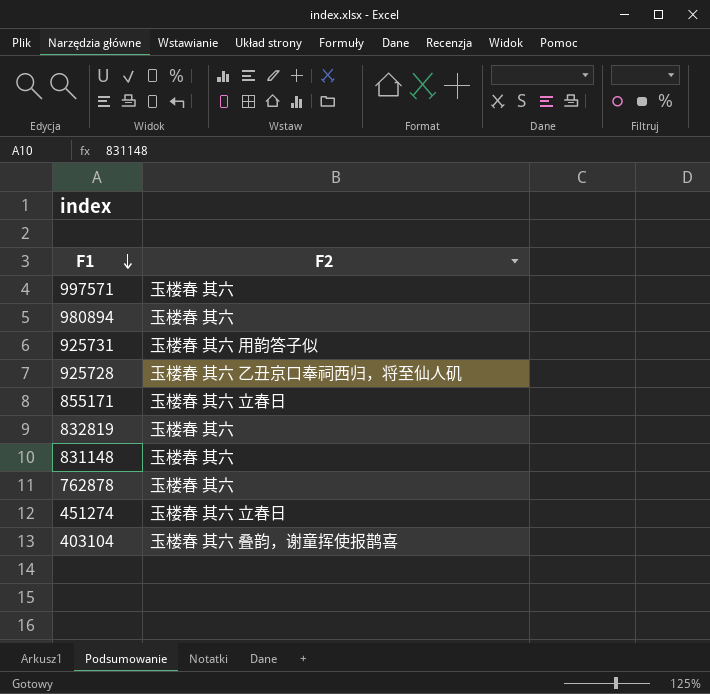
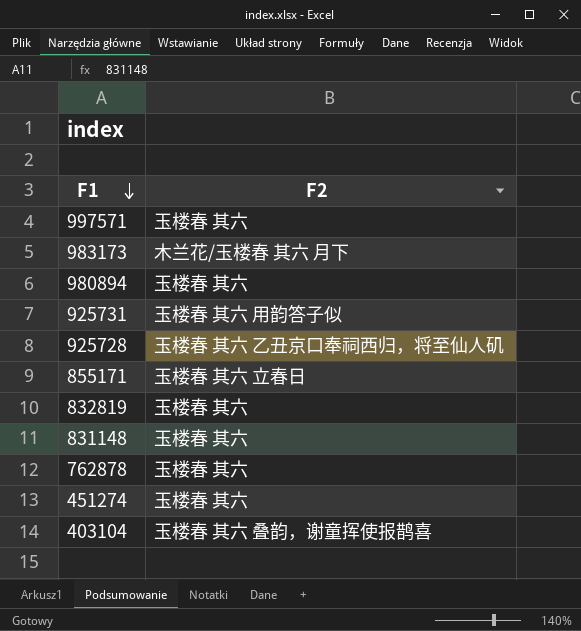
row 983173: none -> 木兰花/玉楼春 其六 月下
451274 | F2: 玉楼春 其六 立春日 -> 玉楼春 其六

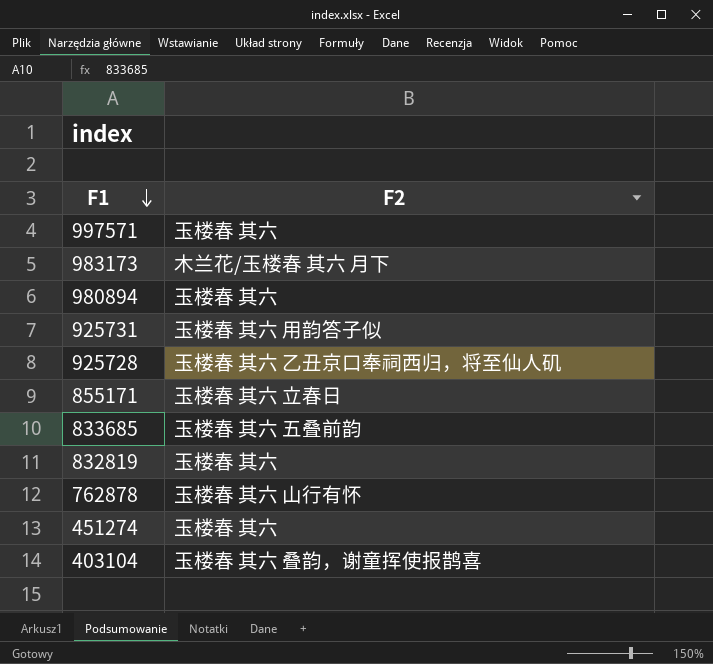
row 831148: 玉楼春 其六 -> none
row 833685: none -> 玉楼春 其六 五叠前韵
762878 | F2: 玉楼春 其六 -> 玉楼春 其六 山行有怀

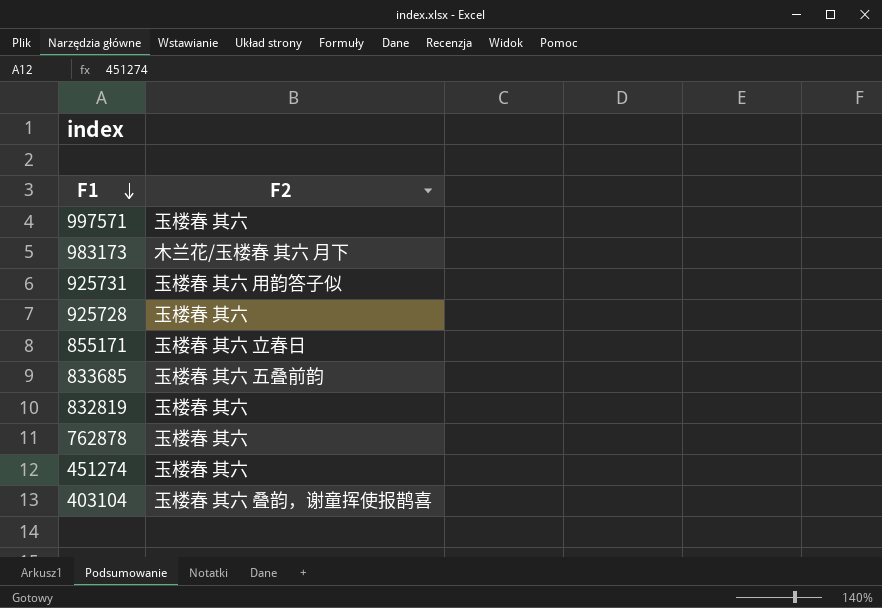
row 980894: 玉楼春 其六 -> none
925728 | F2: 玉楼春 其六 乙丑京口奉祠西归，将至仙人矶 -> 玉楼春 其六
762878 | F2: 玉楼春 其六 山行有怀 -> 玉楼春 其六

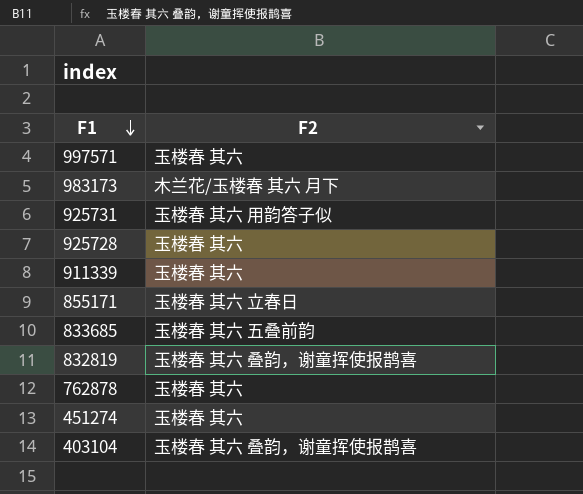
row 911339: none -> 玉楼春 其六
832819 | F2: 玉楼春 其六 -> 玉楼春 其六 叠韵，谢童挥使报鹊喜

